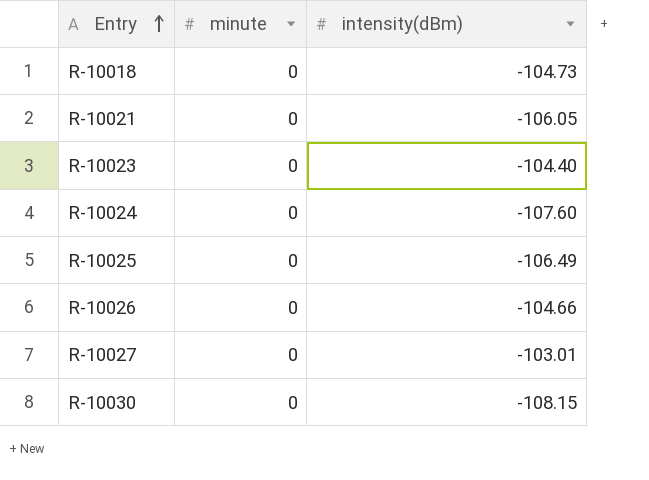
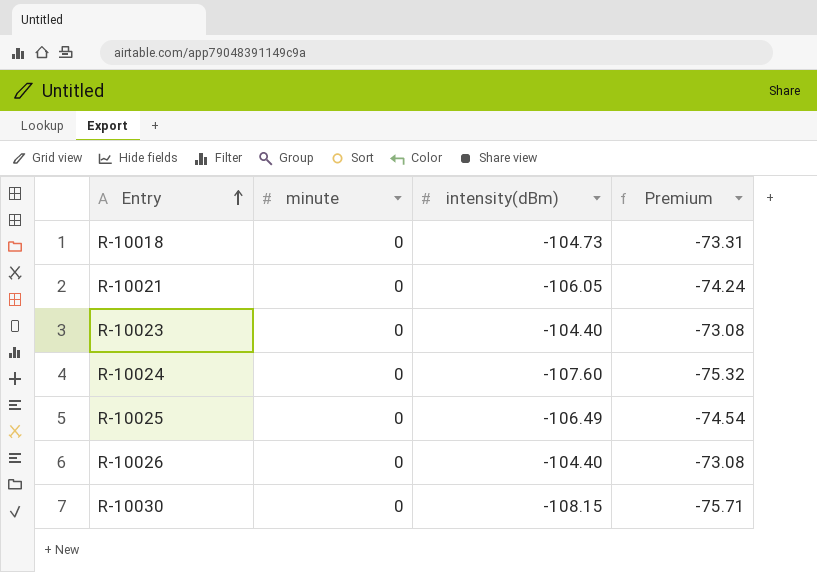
column Premium | formula: none -> [intensity(dBm)] * 0.7
row R-10027: 0 | -103.01 -> none
R-10026 | intensity(dBm): -104.66 -> -104.40

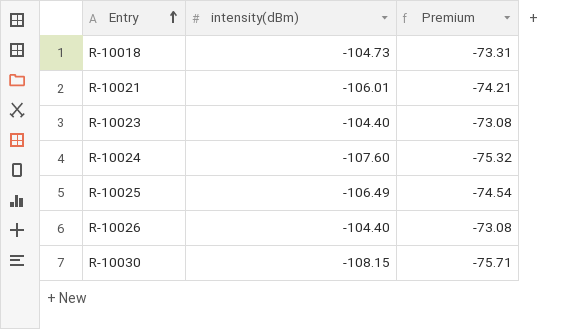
column minute | position: 2 -> none
R-10021 | intensity(dBm): -106.05 -> -106.01
R-10021 | Premium: -74.24 -> -74.21

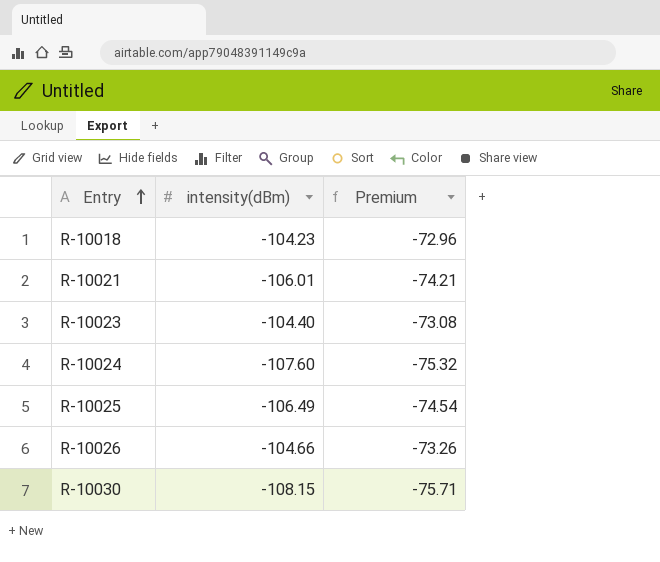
R-10018 | intensity(dBm): -104.73 -> -104.23
R-10018 | Premium: -73.31 -> -72.96
R-10026 | intensity(dBm): -104.40 -> -104.66
R-10026 | Premium: -73.08 -> -73.26

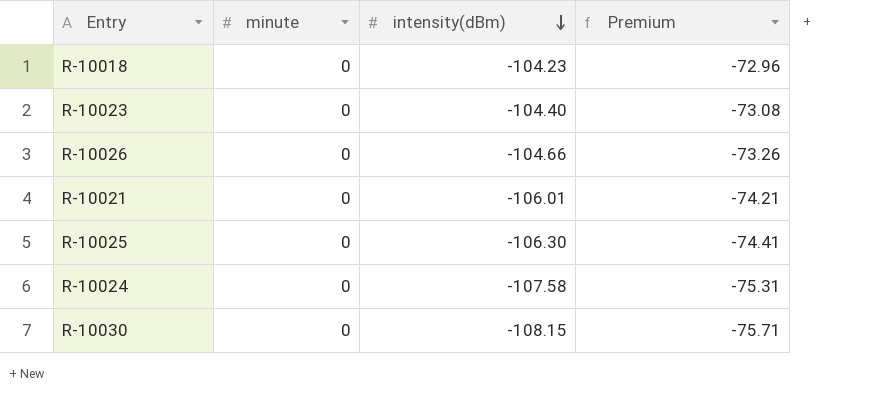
row order: Entry ascending -> intensity(dBm) descending
column minute | position: none -> 2
R-10025 | intensity(dBm): -106.49 -> -106.30
R-10025 | Premium: -74.54 -> -74.41
R-10024 | intensity(dBm): -107.60 -> -107.58
R-10024 | Premium: -75.32 -> -75.31

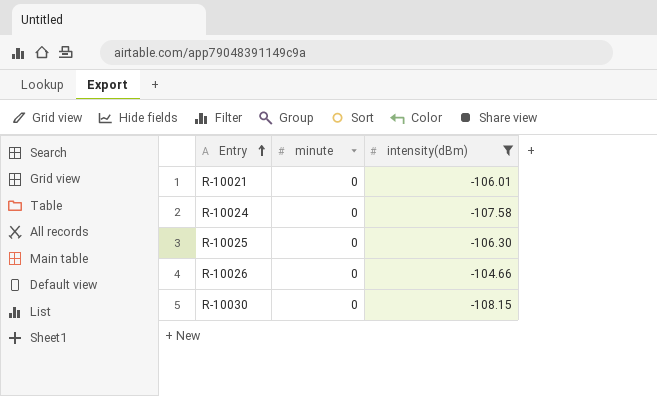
filter: none -> intensity(dBm) <= -104.66
row order: intensity(dBm) descending -> Entry ascending
column Premium | formula: [intensity(dBm)] * 0.7 -> none

